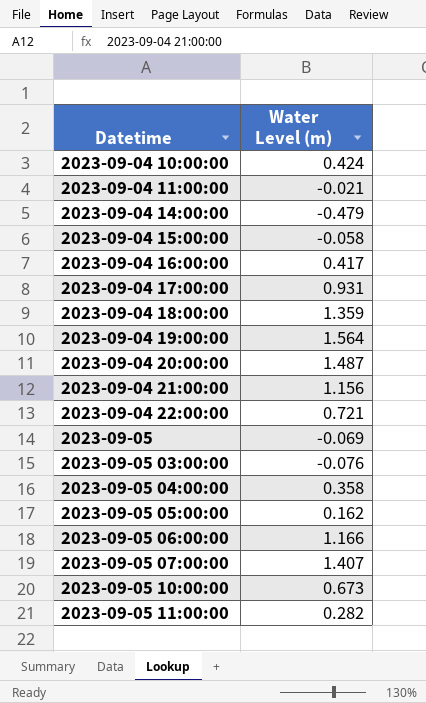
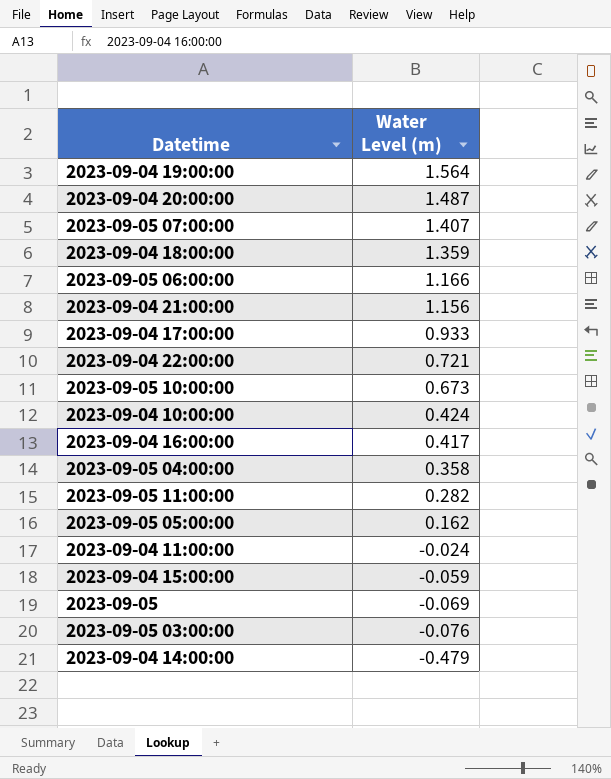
row order: Datetime ascending -> Water Level (m) descending
2023-09-04 17:00:00 | Water Level (m): 0.931 -> 0.933
2023-09-04 11:00:00 | Water Level (m): -0.021 -> -0.024
2023-09-04 15:00:00 | Water Level (m): -0.058 -> -0.059

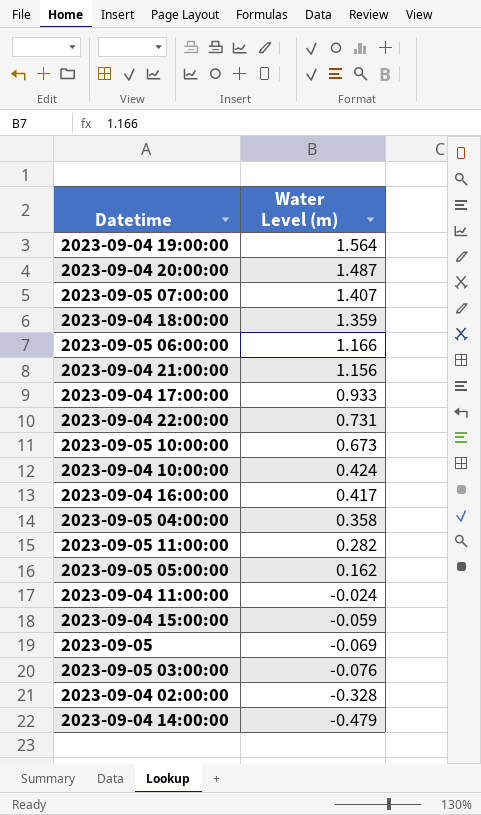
2023-09-04 22:00:00 | Water Level (m): 0.721 -> 0.731
row 2023-09-04 02:00:00: none -> -0.328

